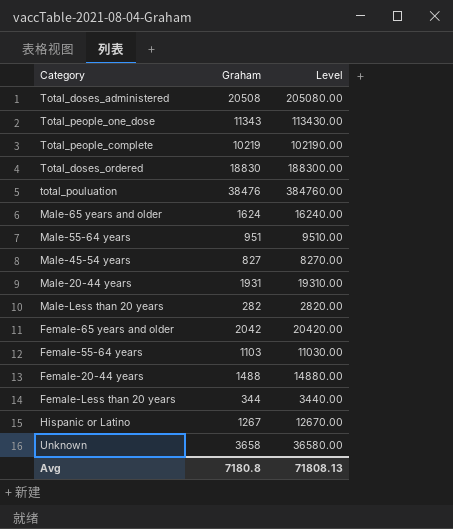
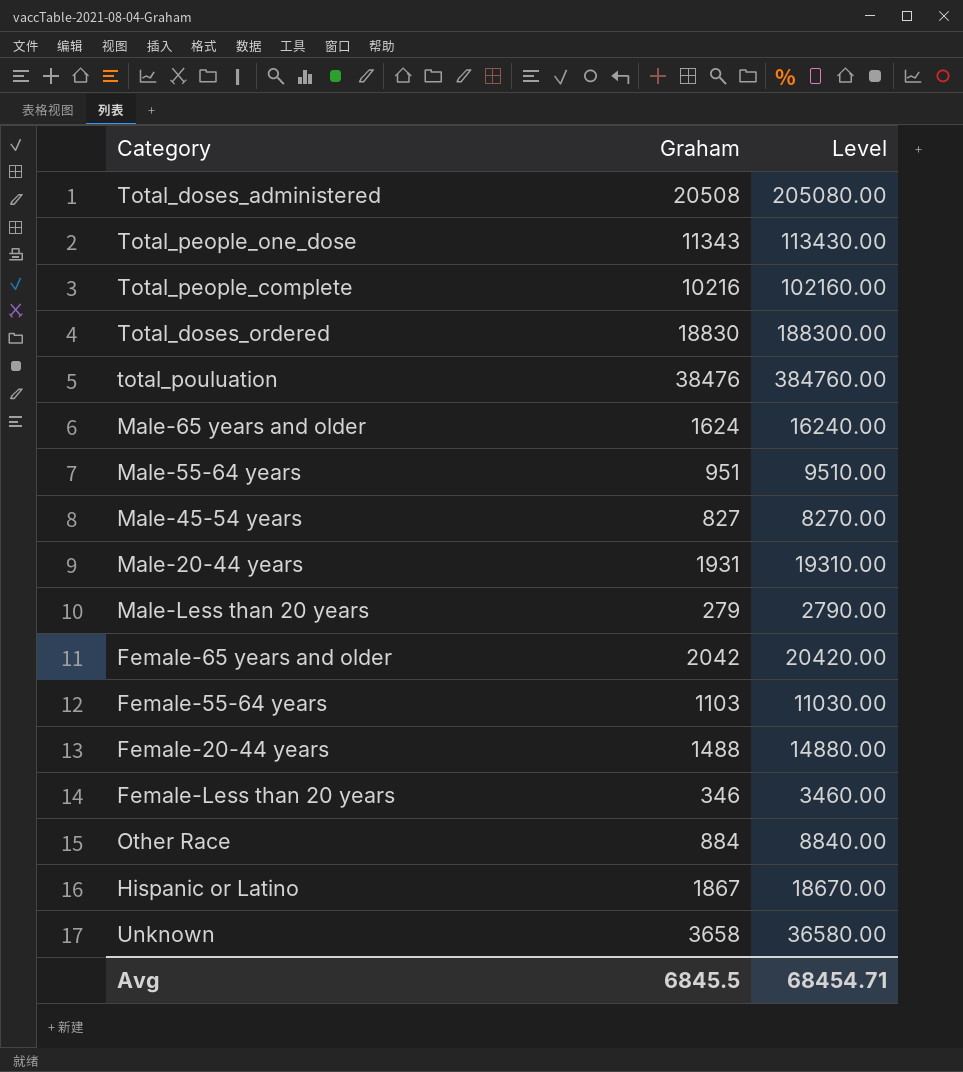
Total_people_complete | Graham: 10219 -> 10216
Total_people_complete | Level: 102190.00 -> 102160.00
Male-Less than 20 years | Graham: 282 -> 279
Male-Less than 20 years | Level: 2820.00 -> 2790.00
Female-Less than 20 years | Graham: 344 -> 346
Female-Less than 20 years | Level: 3440.00 -> 3460.00
row Other Race: none -> 884 | 8840.00
Hispanic or Latino | Graham: 1267 -> 1867
Hispanic or Latino | Level: 12670.00 -> 18670.00
Avg | Graham: 7180.8 -> 6845.5
Avg | Level: 71808.13 -> 68454.71

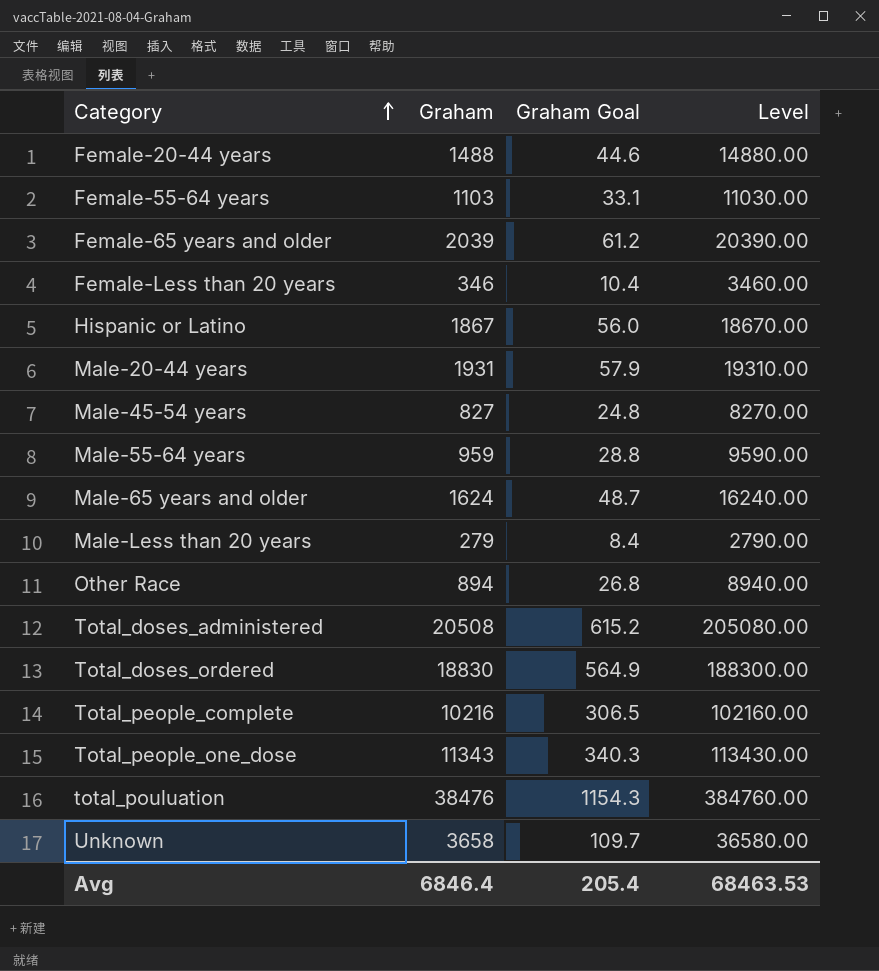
row order: none -> Category ascending
column Graham Goal | formula: none -> [Graham] * 0.03
Female-65 years and older | Graham: 2042 -> 2039
Female-65 years and older | Level: 20420.00 -> 20390.00
Male-55-64 years | Graham: 951 -> 959
Male-55-64 years | Level: 9510.00 -> 9590.00
Other Race | Graham: 884 -> 894
Other Race | Level: 8840.00 -> 8940.00
Avg | Graham: 6845.5 -> 6846.4
Avg | Level: 68454.71 -> 68463.53

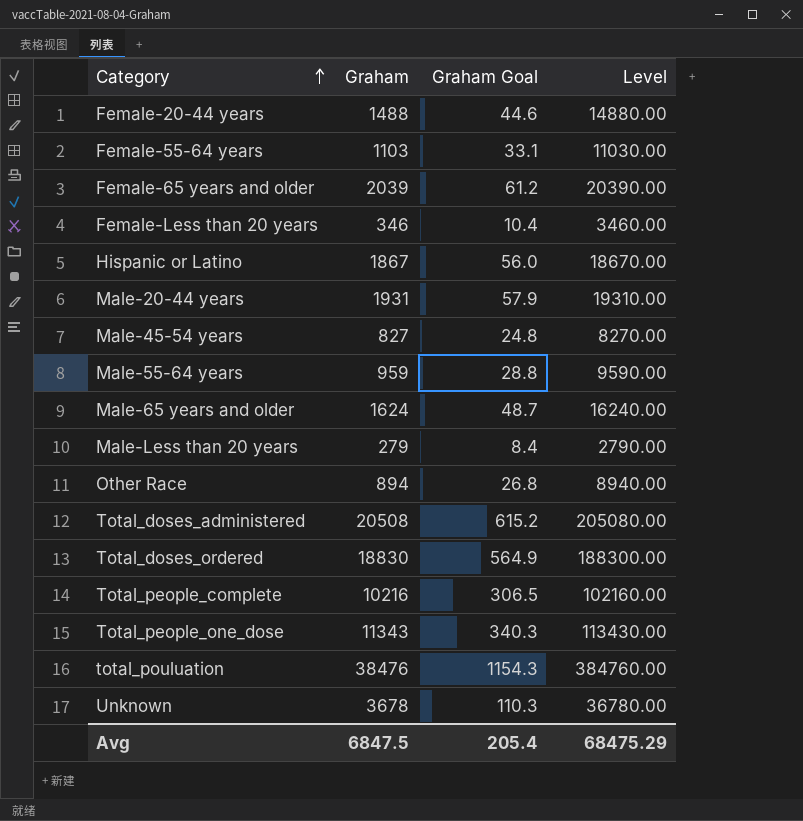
Unknown | Graham: 3658 -> 3678
Unknown | Graham Goal: 109.7 -> 110.3
Unknown | Level: 36580.00 -> 36780.00
Avg | Graham: 6846.4 -> 6847.5
Avg | Level: 68463.53 -> 68475.29

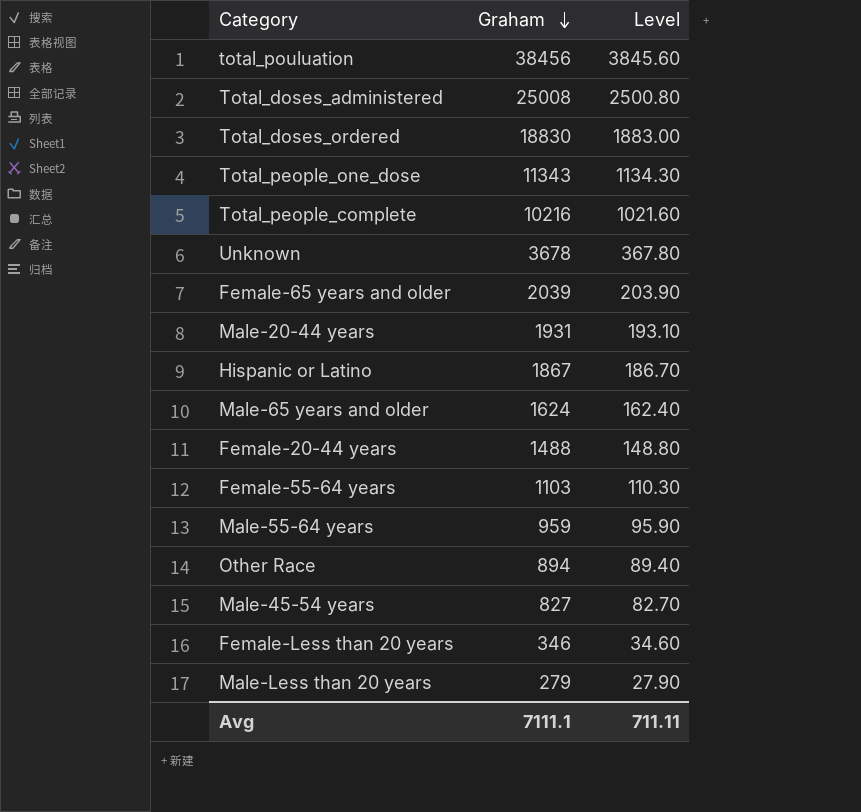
row order: Category ascending -> Graham descending
column Graham Goal | formula: [Graham] * 0.03 -> none
column Level | formula: [Graham] * 10 -> [Graham] * 0.1
total_pouluation | Graham: 38476 -> 38456
Total_doses_administered | Graham: 20508 -> 25008
Avg | Graham: 6847.5 -> 7111.1
Avg | Level: 68475.29 -> 711.11

